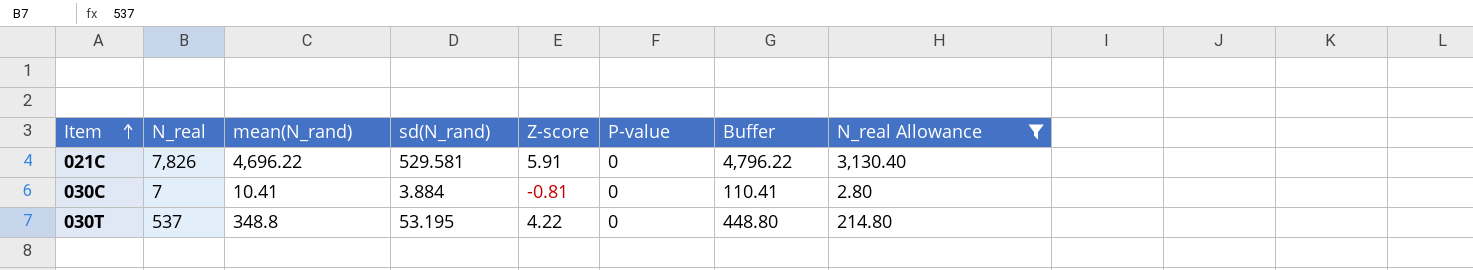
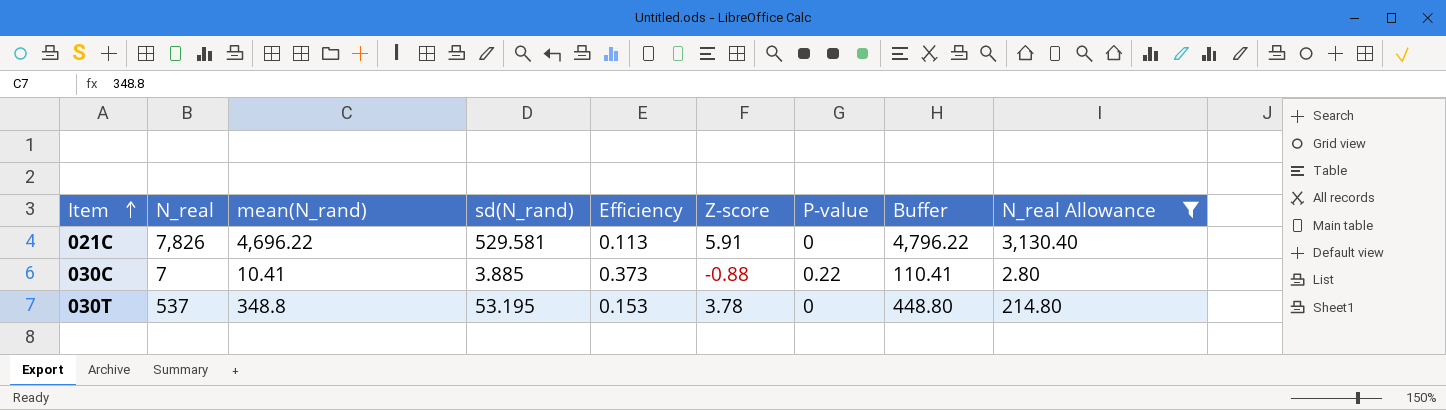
column Efficiency | formula: none -> [sd(N_rand)] / [mean(N_rand)]
030C | sd(N_rand): 3.884 -> 3.885
030C | Z-score: -0.81 -> -0.88
030C | P-value: 0 -> 0.22
030T | Z-score: 4.22 -> 3.78

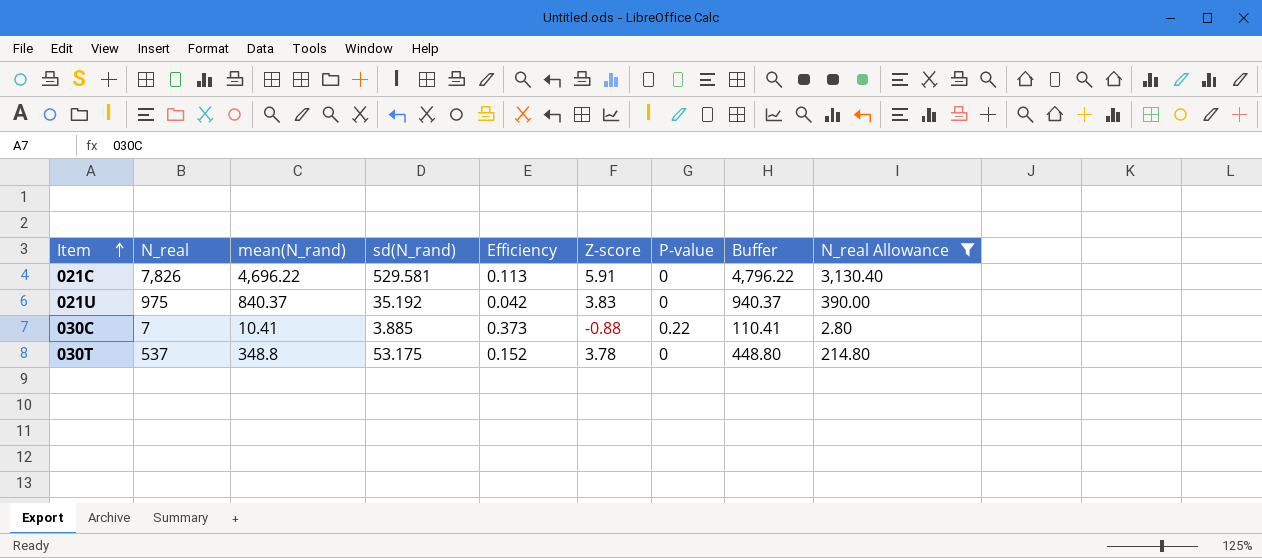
row 021U: none -> 975 | 840.37 | 35.192 | 0.042 | 3.83 | 0 | 940.37 | 390.00
030T | sd(N_rand): 53.195 -> 53.175
030T | Efficiency: 0.153 -> 0.152

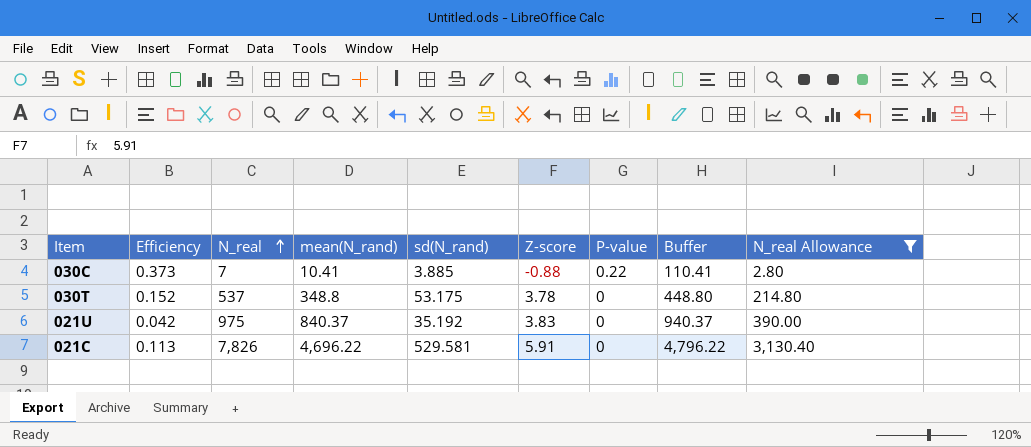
row order: Item ascending -> N_real ascending
column Efficiency | position: 5 -> 2

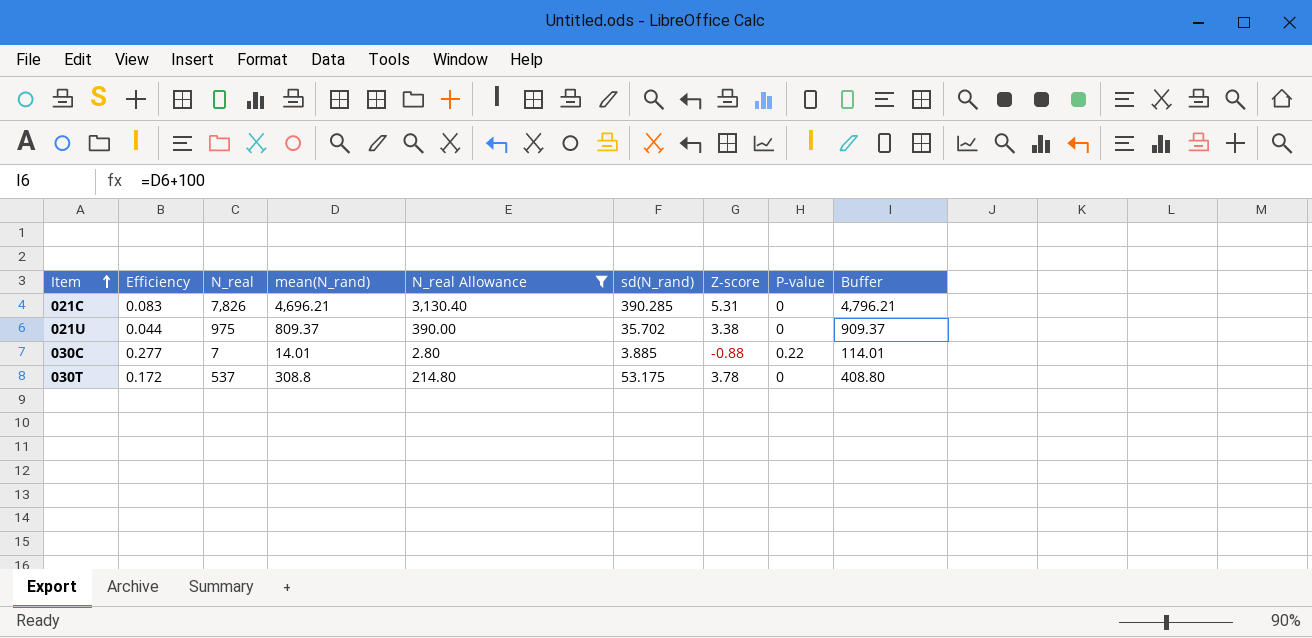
row order: N_real ascending -> Item ascending
column N_real Allowance | position: 9 -> 5
021C | Efficiency: 0.113 -> 0.083
021C | mean(N_rand): 4,696.22 -> 4,696.21
021C | sd(N_rand): 529.581 -> 390.285
021C | Z-score: 5.91 -> 5.31
021C | Buffer: 4,796.22 -> 4,796.21
021U | Efficiency: 0.042 -> 0.044
021U | mean(N_rand): 840.37 -> 809.37
021U | sd(N_rand): 35.192 -> 35.702
021U | Z-score: 3.83 -> 3.38
021U | Buffer: 940.37 -> 909.37
030C | Efficiency: 0.373 -> 0.277
030C | mean(N_rand): 10.41 -> 14.01
030C | Buffer: 110.41 -> 114.01
030T | Efficiency: 0.152 -> 0.172
030T | mean(N_rand): 348.8 -> 308.8
030T | Buffer: 448.80 -> 408.80

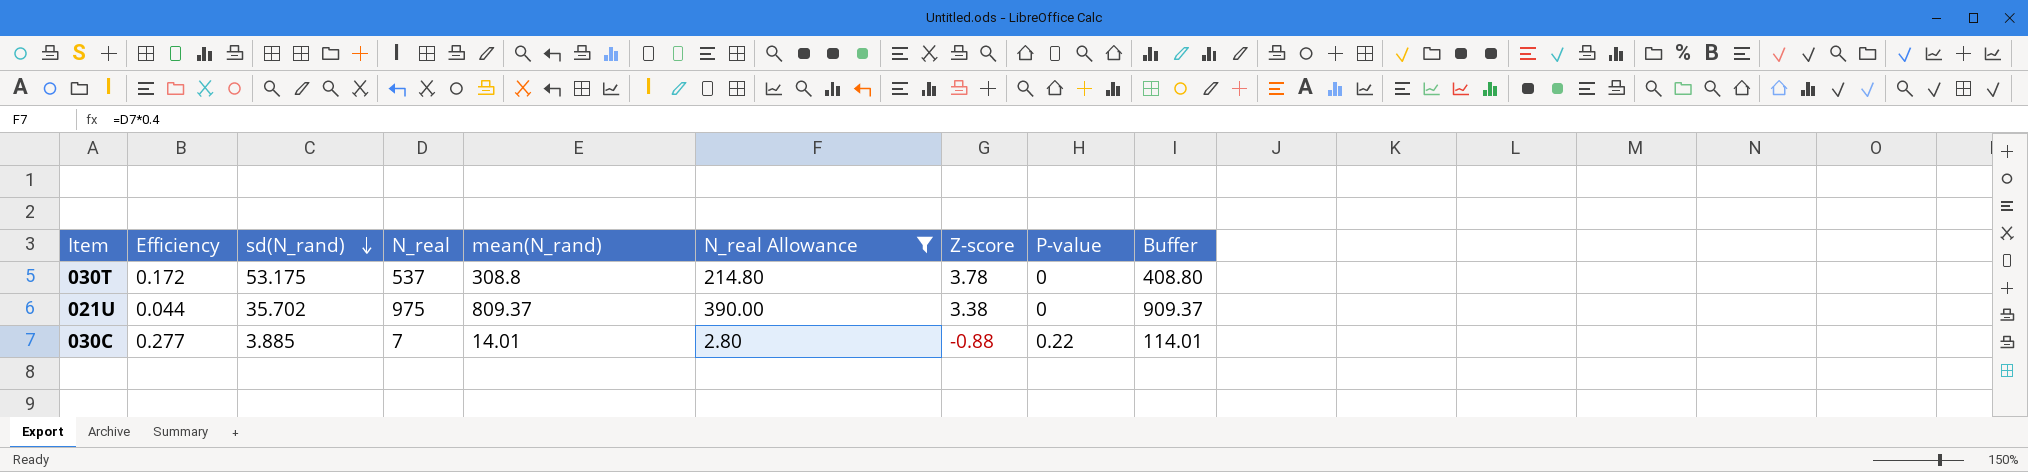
row order: Item ascending -> sd(N_rand) descending
column sd(N_rand) | position: 6 -> 3
row 021C: 0.083 | 7,826 | 4,696.21 | 3,130.40 | 390.285 | 5.31 | 0 | 4,796.21 -> none

